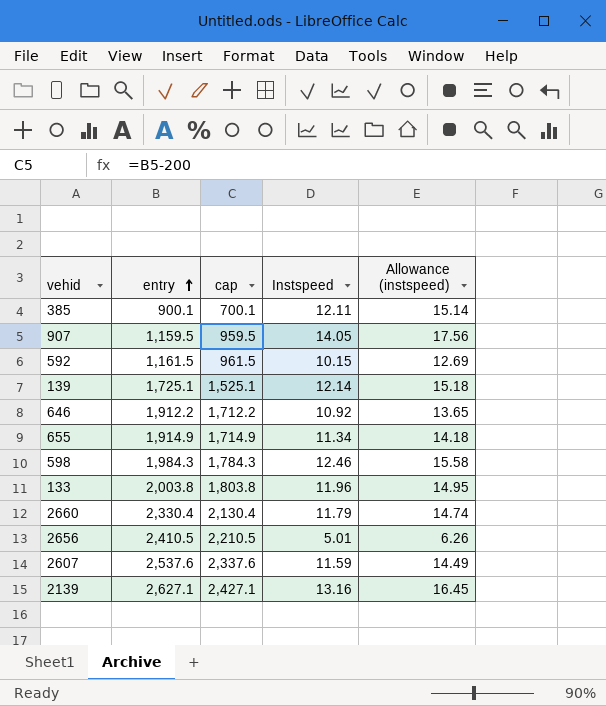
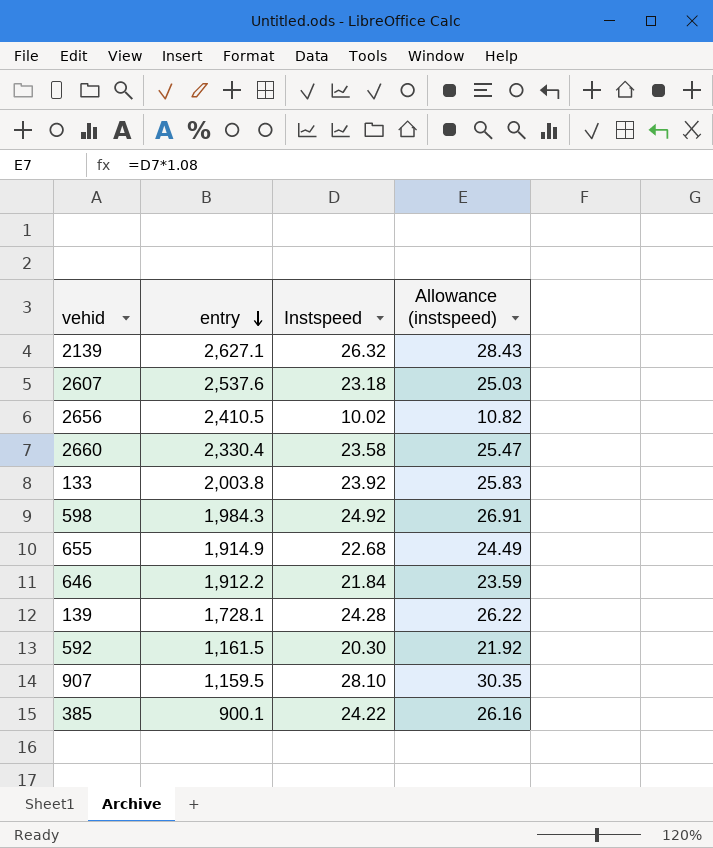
row order: entry ascending -> entry descending
column cap | formula: [entry] - 200 -> none
column Allowance (instspeed) | formula: [Instspeed] * 1.25 -> [Instspeed] * 1.08
2139 | Instspeed: 13.16 -> 26.32
2607 | Instspeed: 11.59 -> 23.18
2656 | Instspeed: 5.01 -> 10.02
2660 | Instspeed: 11.79 -> 23.58
133 | Instspeed: 11.96 -> 23.92
598 | Instspeed: 12.46 -> 24.92
655 | Instspeed: 11.34 -> 22.68
646 | Instspeed: 10.92 -> 21.84
139 | entry: 1,725.1 -> 1,728.1
139 | Instspeed: 12.14 -> 24.28
592 | Instspeed: 10.15 -> 20.30
907 | Instspeed: 14.05 -> 28.10
385 | Instspeed: 12.11 -> 24.22

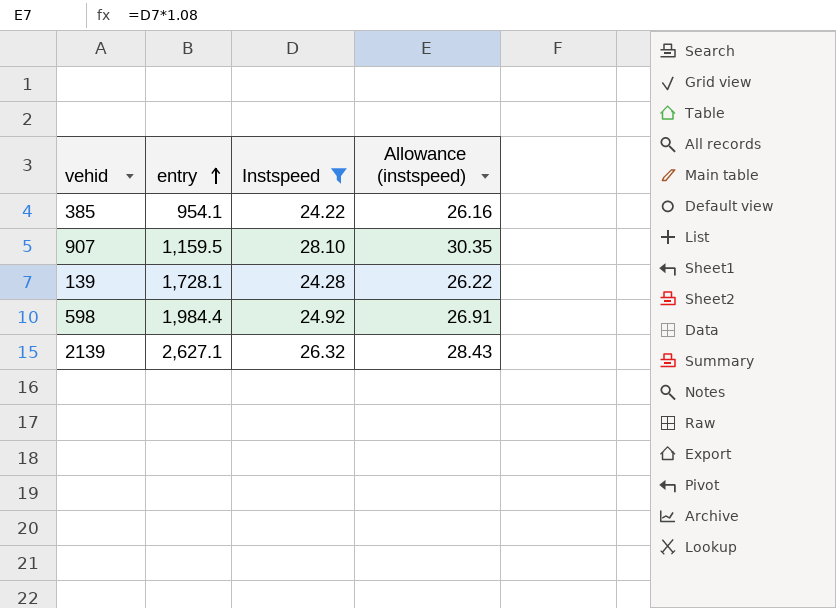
filter: none -> Instspeed >= 24.22
row order: entry descending -> entry ascending
385 | entry: 900.1 -> 954.1
598 | entry: 1,984.3 -> 1,984.4

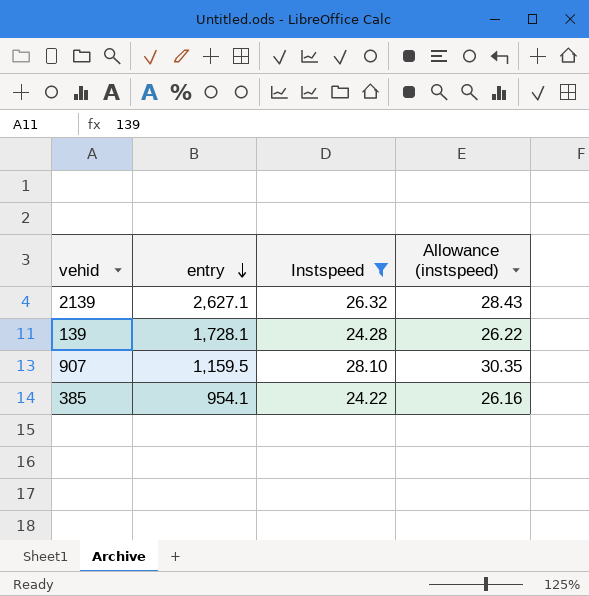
row order: entry ascending -> entry descending
row 598: 1,984.4 | 24.92 | 26.91 -> none

